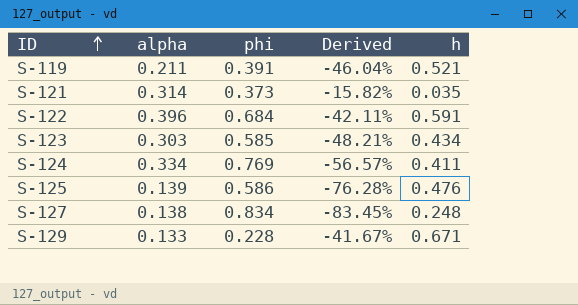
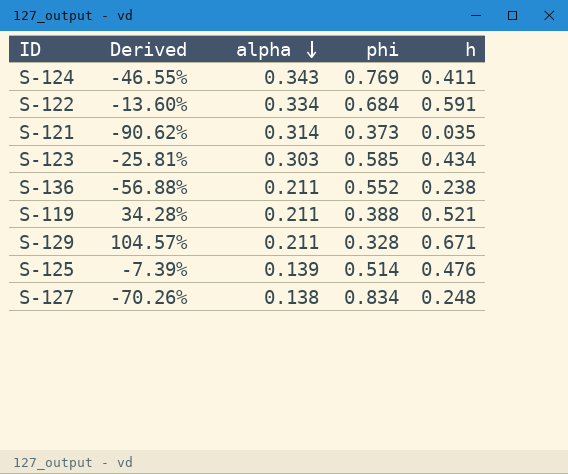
row order: ID ascending -> alpha descending
column Derived | formula: ([alpha] - [phi]) / [phi] -> ([h] - [phi]) / [phi]
column Derived | position: 4 -> 2
S-124 | alpha: 0.334 -> 0.343
S-122 | alpha: 0.396 -> 0.334
row S-136: none -> -56.88% | 0.211 | 0.552 | 0.238
S-119 | phi: 0.391 -> 0.388
S-129 | alpha: 0.133 -> 0.211
S-129 | phi: 0.228 -> 0.328
S-125 | phi: 0.586 -> 0.514

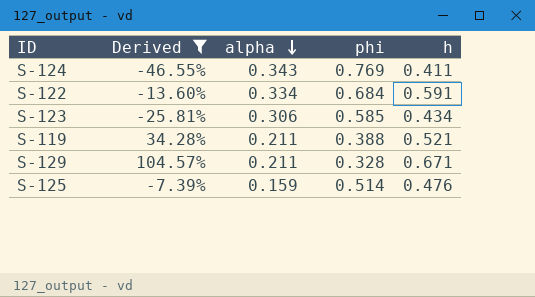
filter: none -> Derived >= -46.55%
S-123 | alpha: 0.303 -> 0.306
S-125 | alpha: 0.139 -> 0.159

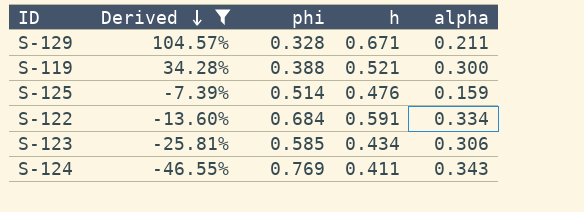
row order: alpha descending -> Derived descending
column alpha | position: 3 -> 5
S-119 | alpha: 0.211 -> 0.300

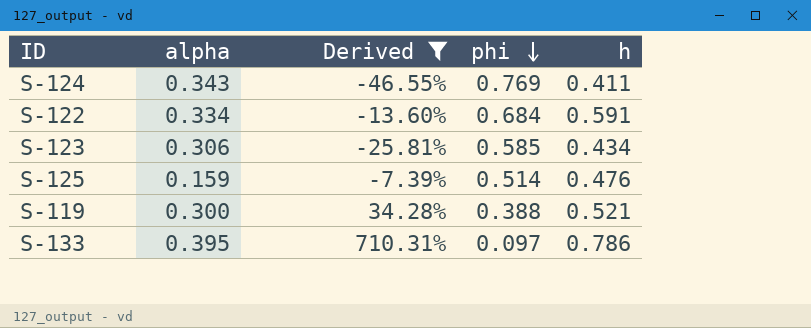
row order: Derived descending -> phi descending
column alpha | position: 5 -> 2
row S-129: 104.57% | 0.328 | 0.671 | 0.211 -> none
row S-133: none -> 0.395 | 710.31% | 0.097 | 0.786

